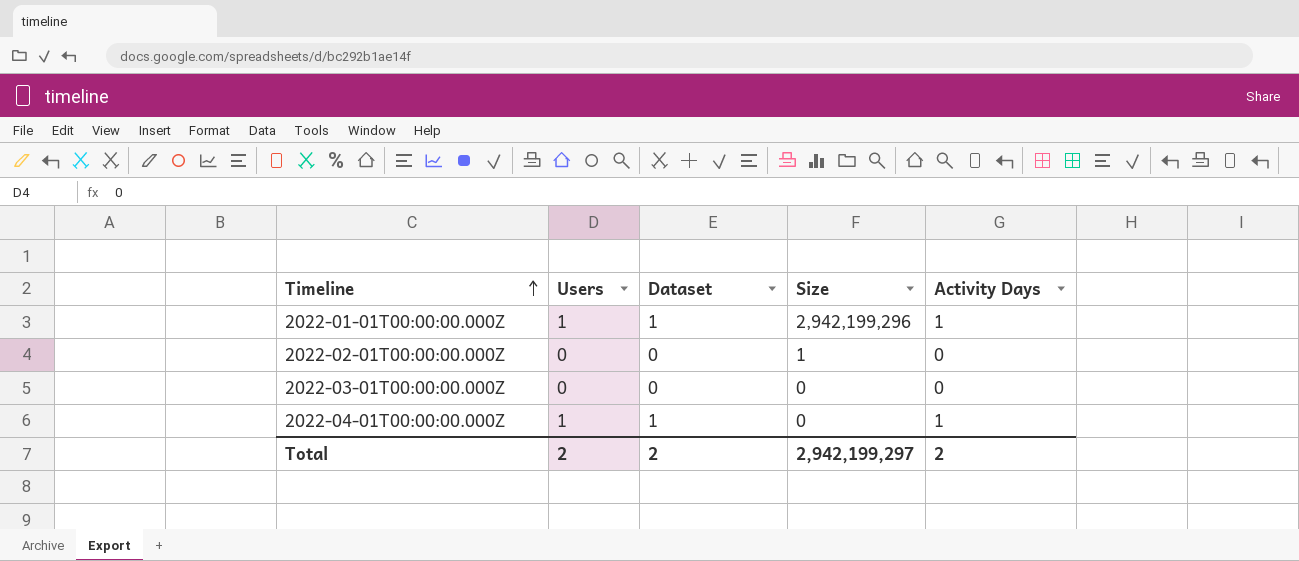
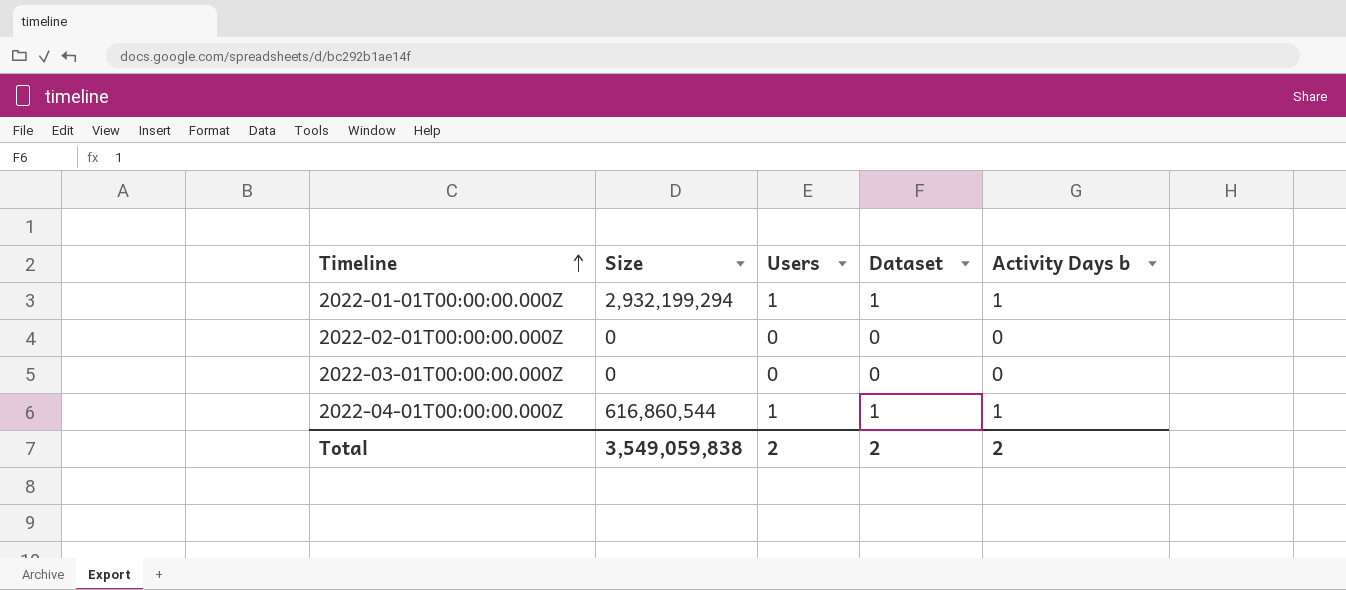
column Size | position: 4 -> 2
column name: Activity Days -> Activity Days b
2022-01-01T00:00:00.000Z | Size: 2,942,199,296 -> 2,932,199,294
2022-02-01T00:00:00.000Z | Size: 1 -> 0
2022-04-01T00:00:00.000Z | Size: 0 -> 616,860,544
Total | Size: 2,942,199,297 -> 3,549,059,838

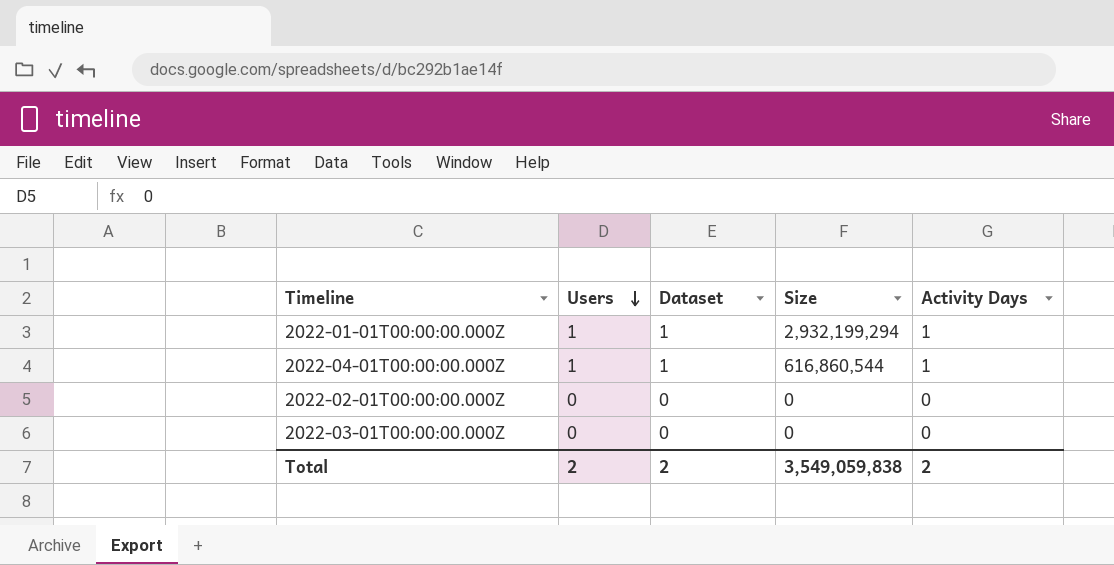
row order: Timeline ascending -> Users descending
column Size | position: 2 -> 4
column name: Activity Days b -> Activity Days

